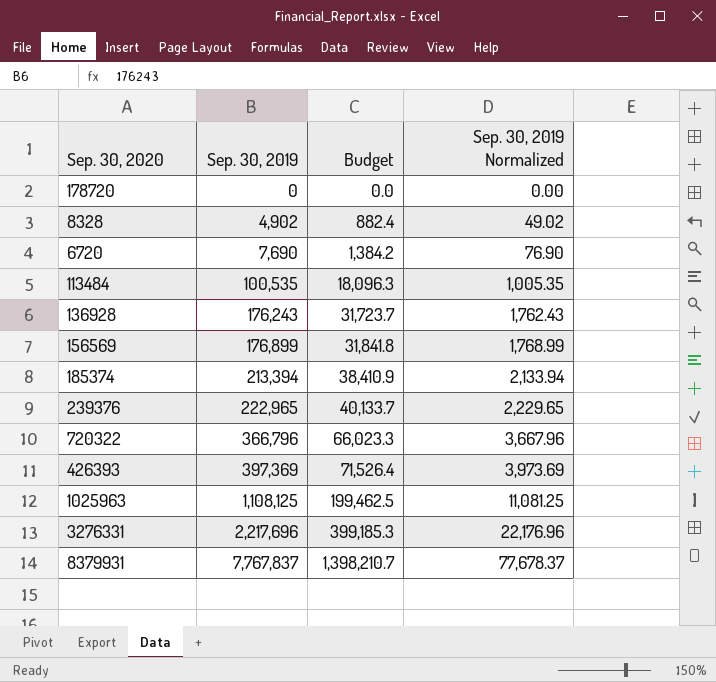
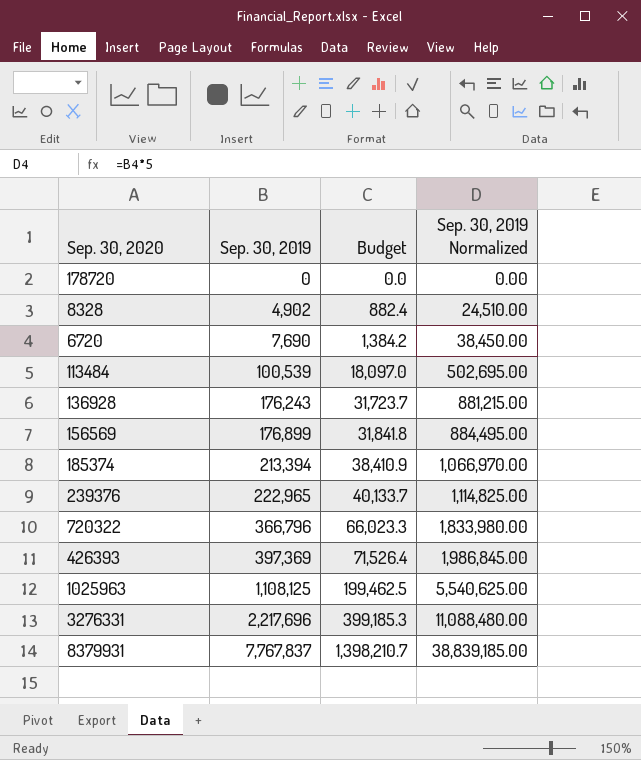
column Sep. 30, 2019 Normalized | formula: [Sep. 30, 2019] * 0.01 -> [Sep. 30, 2019] * 5
113484 | Sep. 30, 2019: 100,535 -> 100,539
113484 | Budget: 18,096.3 -> 18,097.0

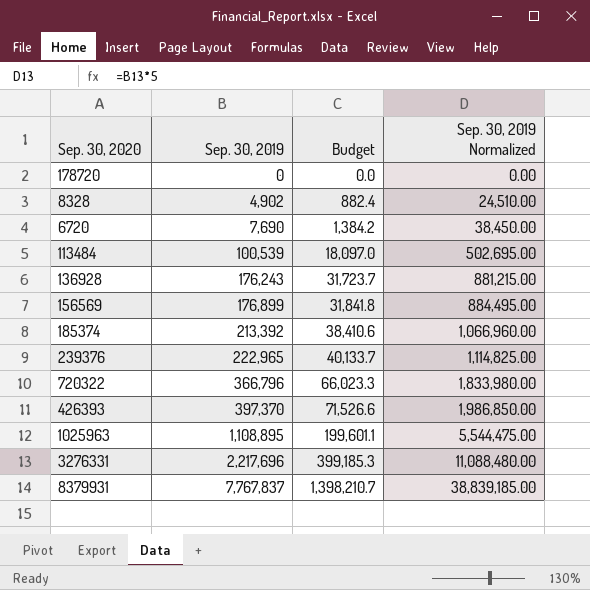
185374 | Sep. 30, 2019: 213,394 -> 213,392
185374 | Budget: 38,410.9 -> 38,410.6
185374 | Sep. 30, 2019 Normalized: 1,066,970.00 -> 1,066,960.00
426393 | Sep. 30, 2019: 397,369 -> 397,370
426393 | Budget: 71,526.4 -> 71,526.6
426393 | Sep. 30, 2019 Normalized: 1,986,845.00 -> 1,986,850.00
1025963 | Sep. 30, 2019: 1,108,125 -> 1,108,895
1025963 | Budget: 199,462.5 -> 199,601.1
1025963 | Sep. 30, 2019 Normalized: 5,540,625.00 -> 5,544,475.00

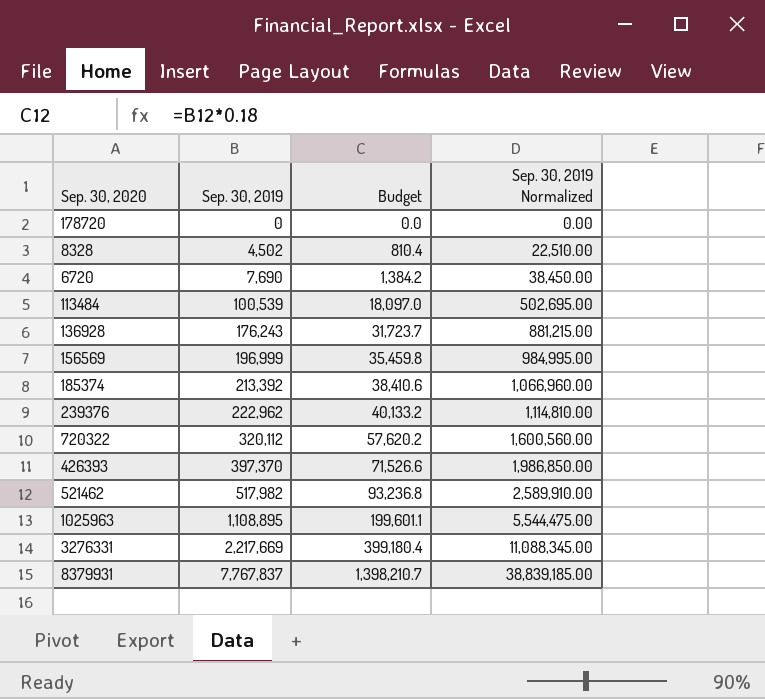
8328 | Sep. 30, 2019: 4,902 -> 4,502
8328 | Budget: 882.4 -> 810.4
8328 | Sep. 30, 2019 Normalized: 24,510.00 -> 22,510.00
156569 | Sep. 30, 2019: 176,899 -> 196,999
156569 | Budget: 31,841.8 -> 35,459.8
156569 | Sep. 30, 2019 Normalized: 884,495.00 -> 984,995.00
239376 | Sep. 30, 2019: 222,965 -> 222,962
239376 | Budget: 40,133.7 -> 40,133.2
239376 | Sep. 30, 2019 Normalized: 1,114,825.00 -> 1,114,810.00
720322 | Sep. 30, 2019: 366,796 -> 320,112
720322 | Budget: 66,023.3 -> 57,620.2
720322 | Sep. 30, 2019 Normalized: 1,833,980.00 -> 1,600,560.00
row 521462: none -> 517,982 | 93,236.8 | 2,589,910.00
3276331 | Sep. 30, 2019: 2,217,696 -> 2,217,669
3276331 | Budget: 399,185.3 -> 399,180.4
3276331 | Sep. 30, 2019 Normalized: 11,088,480.00 -> 11,088,345.00

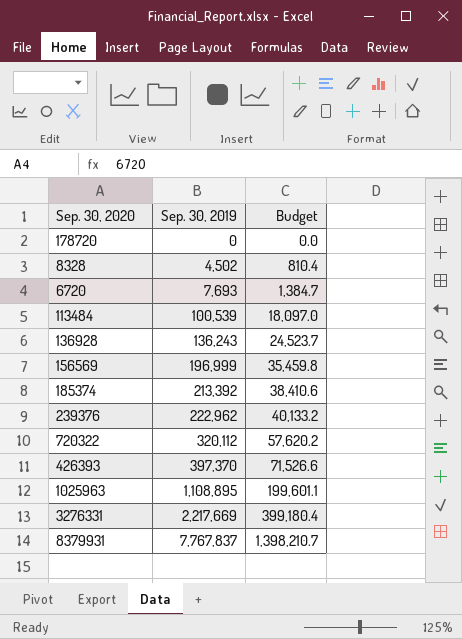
column Sep. 30, 2019 Normalized | formula: [Sep. 30, 2019] * 5 -> none
row 521462: 517,982 | 93,236.8 | 2,589,910.00 -> none
6720 | Sep. 30, 2019: 7,690 -> 7,693
6720 | Budget: 1,384.2 -> 1,384.7
136928 | Sep. 30, 2019: 176,243 -> 136,243
136928 | Budget: 31,723.7 -> 24,523.7

